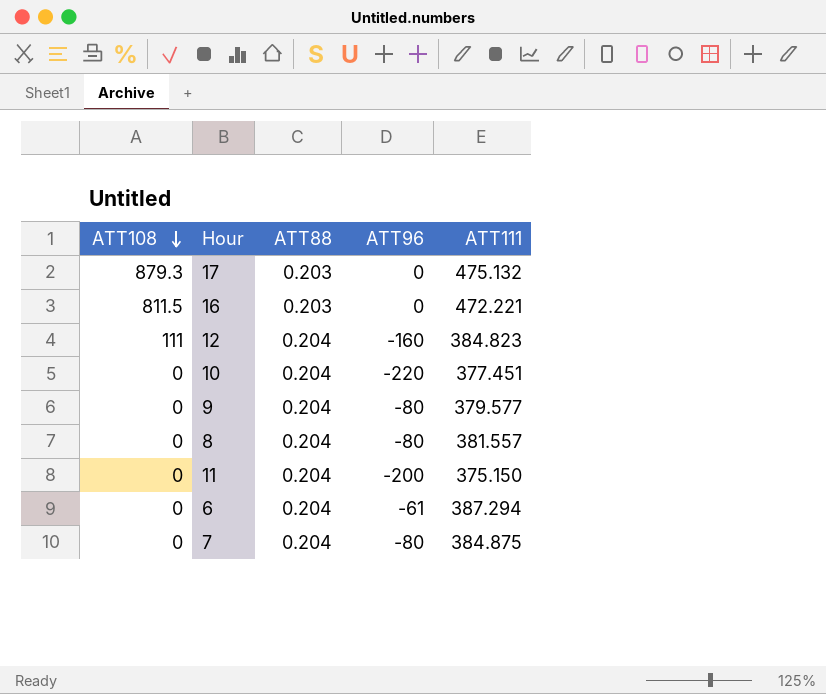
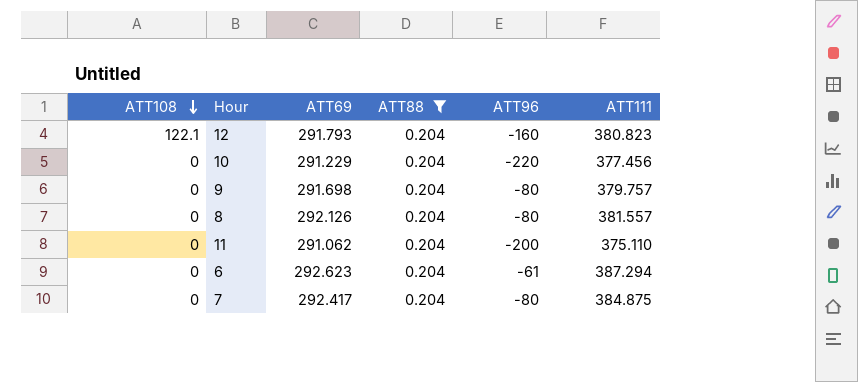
filter: none -> ATT88 = 0.204
column ATT69 | position: none -> 3
12 | ATT108: 111 -> 122.1
12 | ATT111: 384.823 -> 380.823
10 | ATT111: 377.451 -> 377.456
9 | ATT111: 379.577 -> 379.757
11 | ATT111: 375.150 -> 375.110

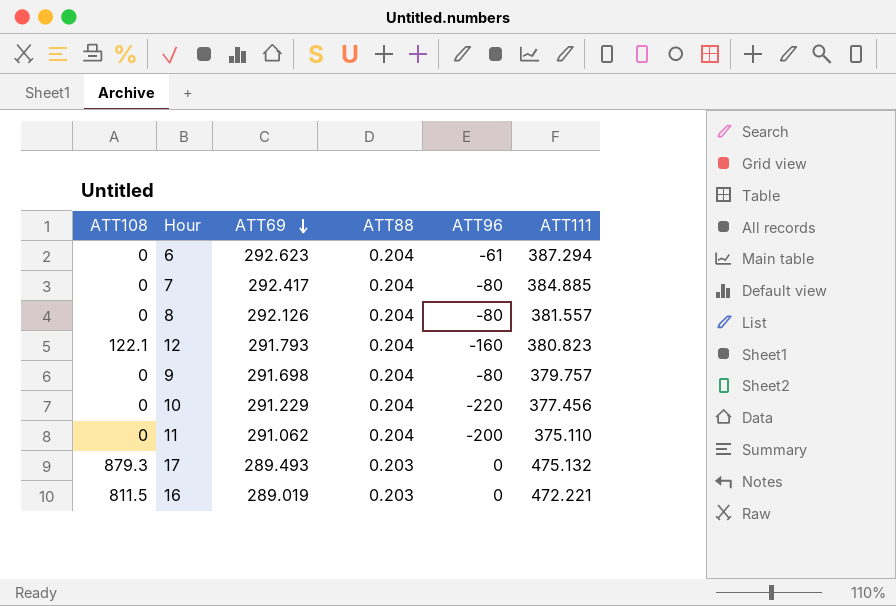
filter: ATT88 = 0.204 -> none
row order: ATT108 descending -> ATT69 descending
7 | ATT111: 384.875 -> 384.885

